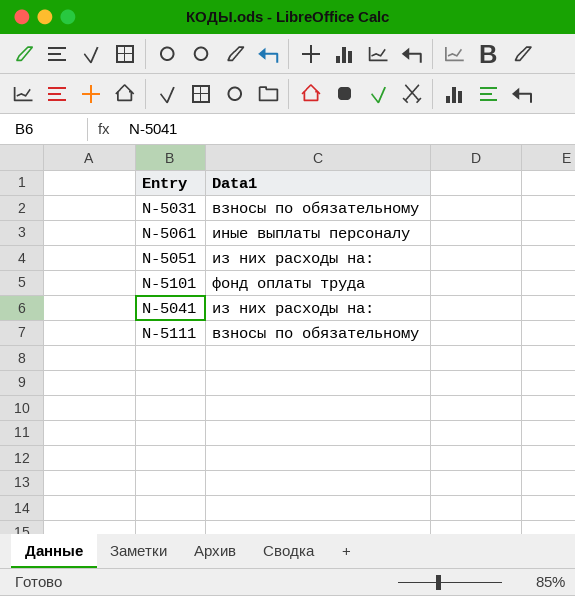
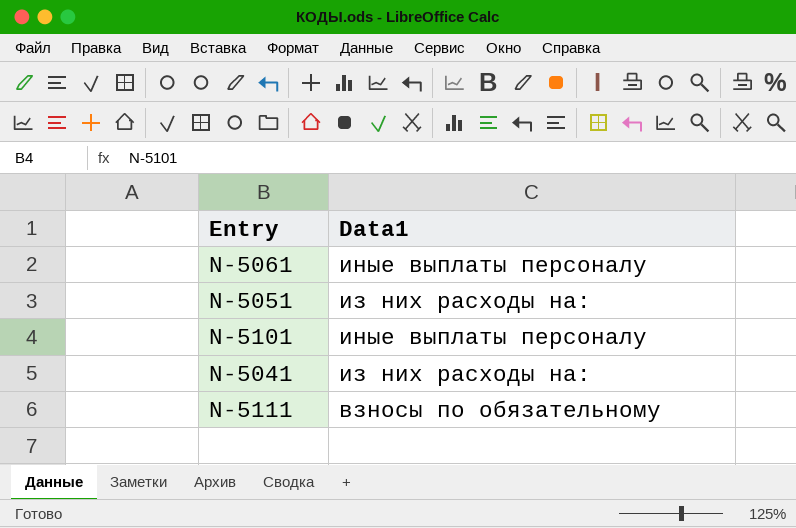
row N-5031: взносы по обязательному -> none
N-5101 | Data1: фонд оплаты труда -> иные выплаты персоналу

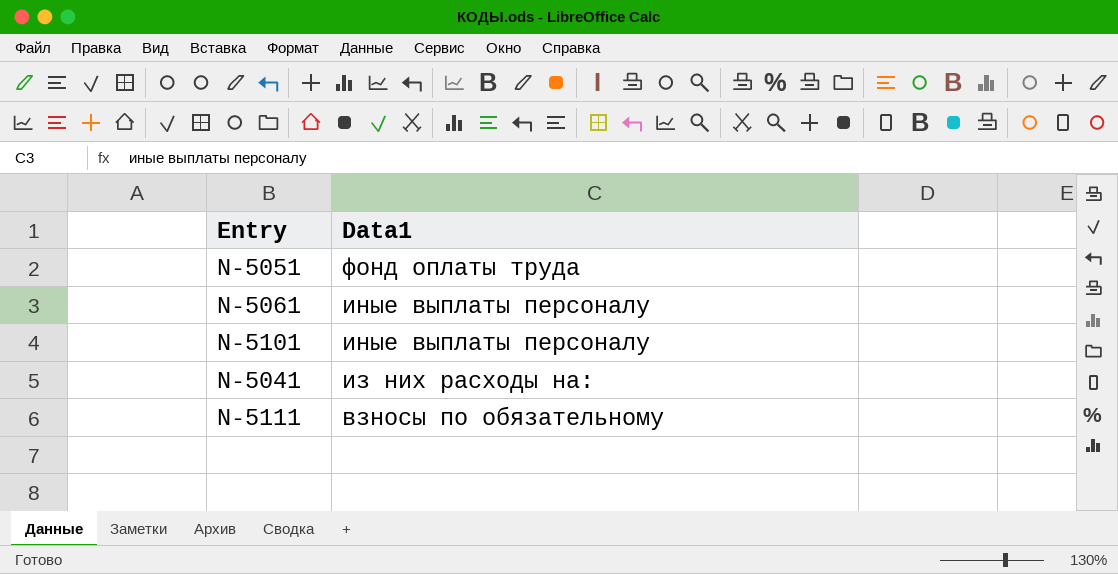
row order: none -> Data1 descending
N-5051 | Data1: из них расходы на: -> фонд оплаты труда

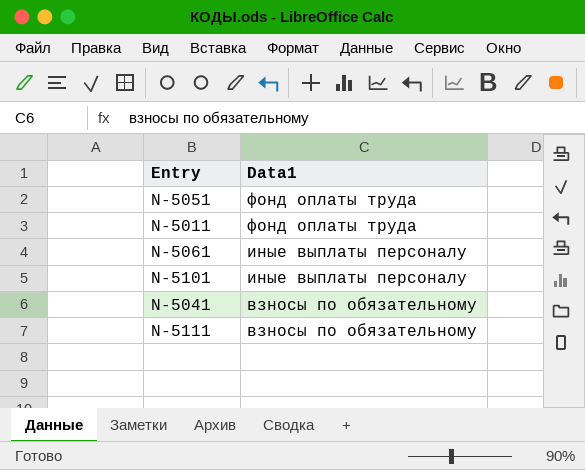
row N-5011: none -> фонд оплаты труда
N-5041 | Data1: из них расходы на: -> взносы по обязательному

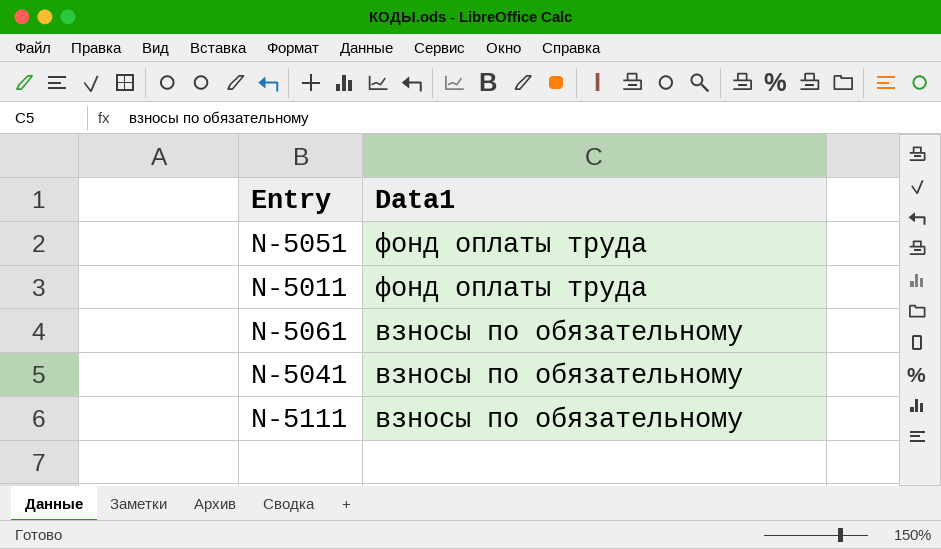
row N-5101: иные выплаты персоналу -> none
N-5061 | Data1: иные выплаты персоналу -> взносы по обязательному

